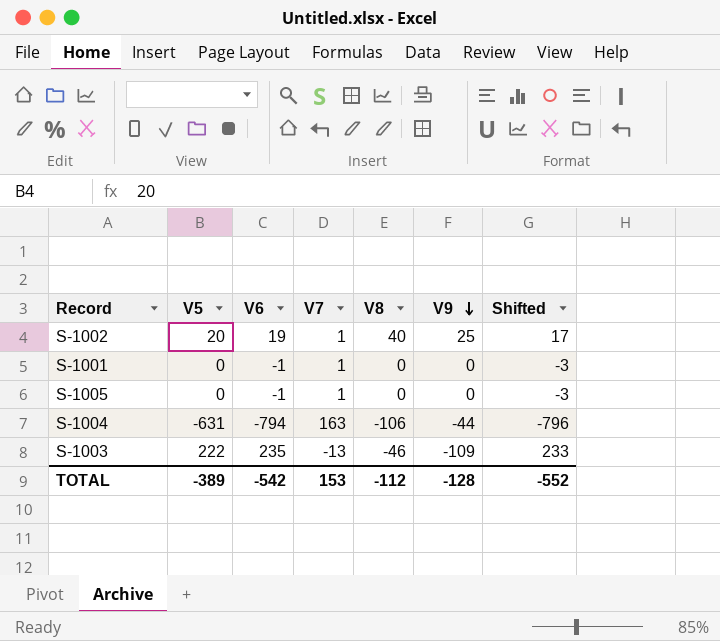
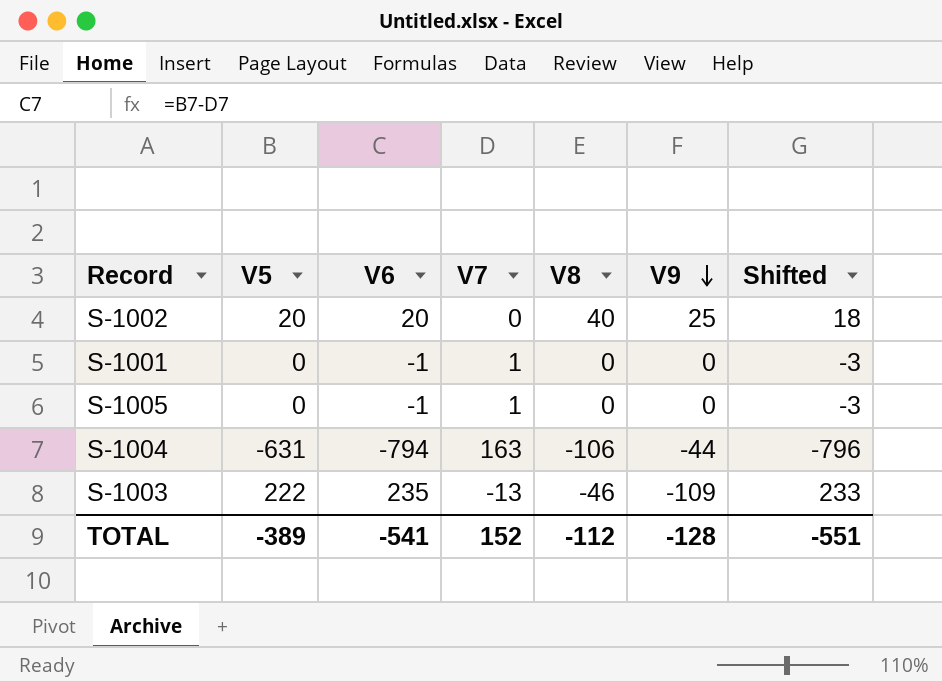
S-1002 | V6: 19 -> 20
S-1002 | V7: 1 -> 0
S-1002 | Shifted: 17 -> 18
TOTAL | V6: -542 -> -541
TOTAL | V7: 153 -> 152
TOTAL | Shifted: -552 -> -551

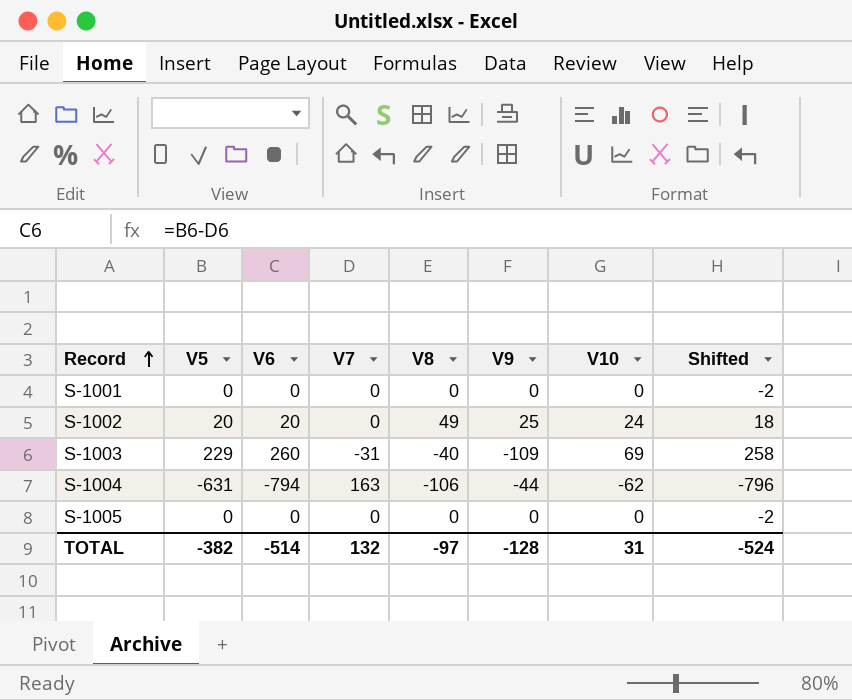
row order: V9 descending -> Record ascending
column V10 | formula: none -> [V8] - [V9]
S-1001 | V6: -1 -> 0
S-1001 | V7: 1 -> 0
S-1001 | Shifted: -3 -> -2
S-1002 | V8: 40 -> 49
S-1003 | V5: 222 -> 229
S-1003 | V6: 235 -> 260
S-1003 | V7: -13 -> -31
S-1003 | V8: -46 -> -40
S-1003 | Shifted: 233 -> 258
S-1005 | V6: -1 -> 0
S-1005 | V7: 1 -> 0
S-1005 | Shifted: -3 -> -2
TOTAL | V5: -389 -> -382
TOTAL | V6: -541 -> -514
TOTAL | V7: 152 -> 132
TOTAL | V8: -112 -> -97
TOTAL | Shifted: -551 -> -524

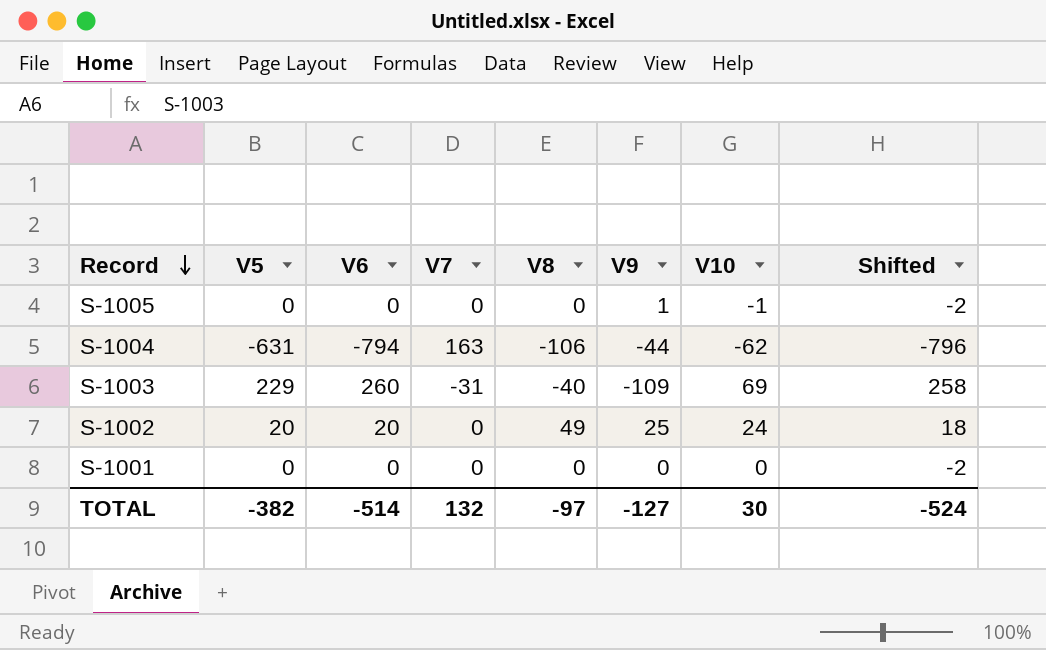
row order: Record ascending -> Record descending
S-1005 | V9: 0 -> 1
S-1005 | V10: 0 -> -1
TOTAL | V9: -128 -> -127
TOTAL | V10: 31 -> 30

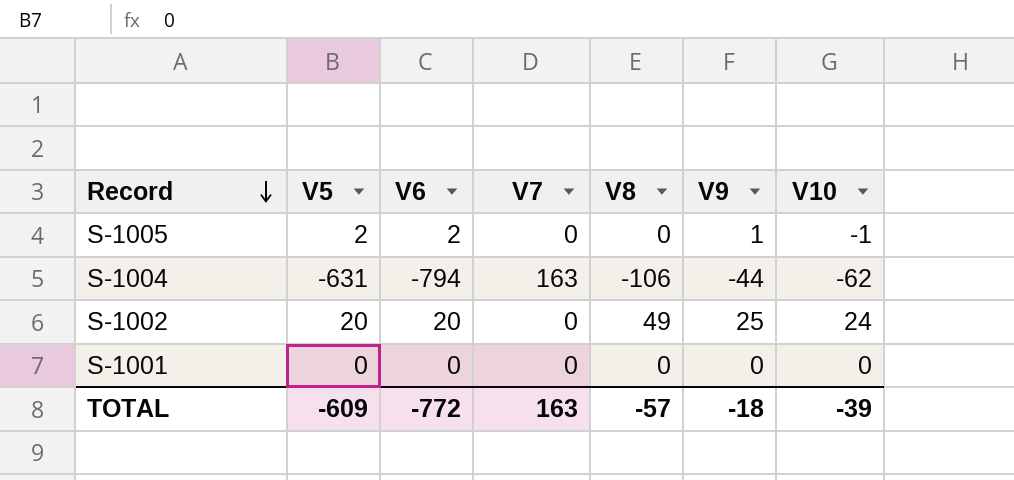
column Shifted | formula: [V6] - 2 -> none
row S-1003: 229 | 260 | -31 | -40 | -109 | 69 | 258 -> none
S-1005 | V5: 0 -> 2
S-1005 | V6: 0 -> 2
TOTAL | V5: -382 -> -609
TOTAL | V6: -514 -> -772
TOTAL | V7: 132 -> 163
TOTAL | V8: -97 -> -57
TOTAL | V9: -127 -> -18
TOTAL | V10: 30 -> -39

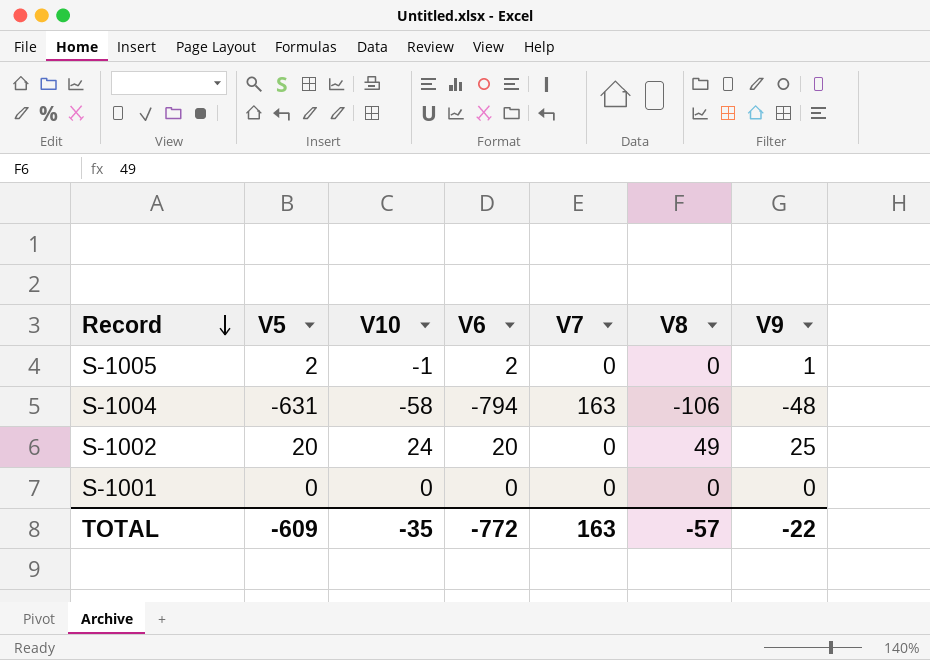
column V10 | position: 7 -> 3
S-1004 | V10: -62 -> -58
S-1004 | V9: -44 -> -48
TOTAL | V10: -39 -> -35
TOTAL | V9: -18 -> -22

